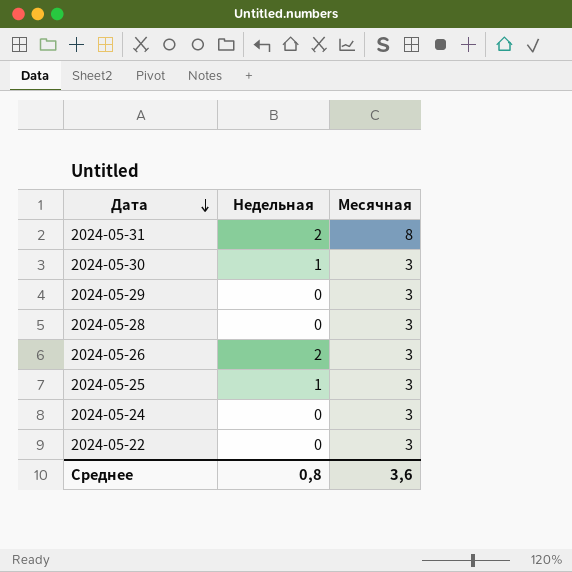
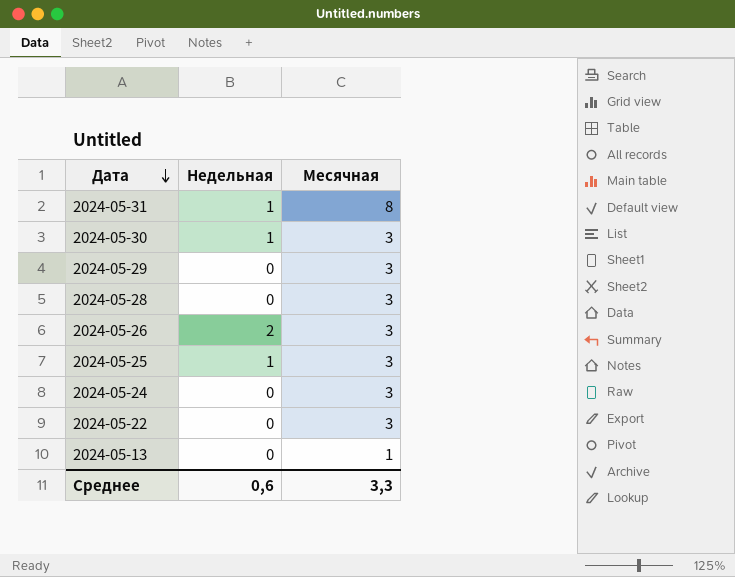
2024-05-31 | Недельная: 2 -> 1
row 2024-05-13: none -> 0 | 1
Среднее | Недельная: 0,8 -> 0,6
Среднее | Месячная: 3,6 -> 3,3

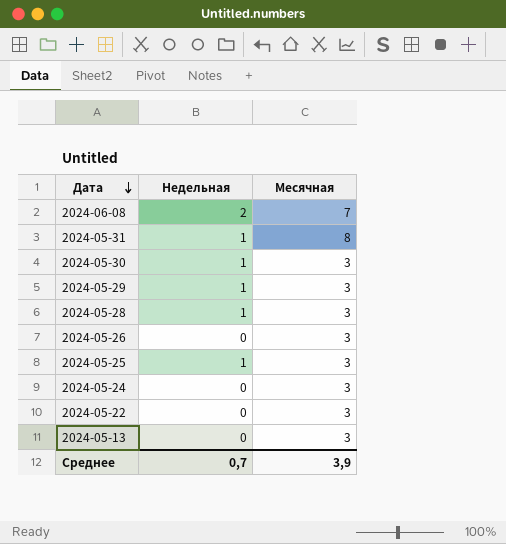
row 2024-06-08: none -> 2 | 7
2024-05-29 | Недельная: 0 -> 1
2024-05-28 | Недельная: 0 -> 1
2024-05-26 | Недельная: 2 -> 0
2024-05-13 | Месячная: 1 -> 3
Среднее | Недельная: 0,6 -> 0,7
Среднее | Месячная: 3,3 -> 3,9

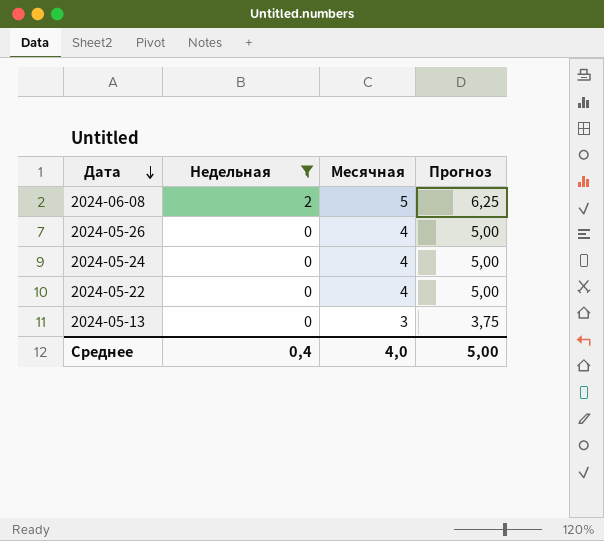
filter: none -> Недельная != 1
column Прогноз | formula: none -> [Месячная] * 1,25
2024-06-08 | Месячная: 7 -> 5
2024-05-26 | Месячная: 3 -> 4
2024-05-24 | Месячная: 3 -> 4
2024-05-22 | Месячная: 3 -> 4
Среднее | Недельная: 0,7 -> 0,4
Среднее | Месячная: 3,9 -> 4,0

